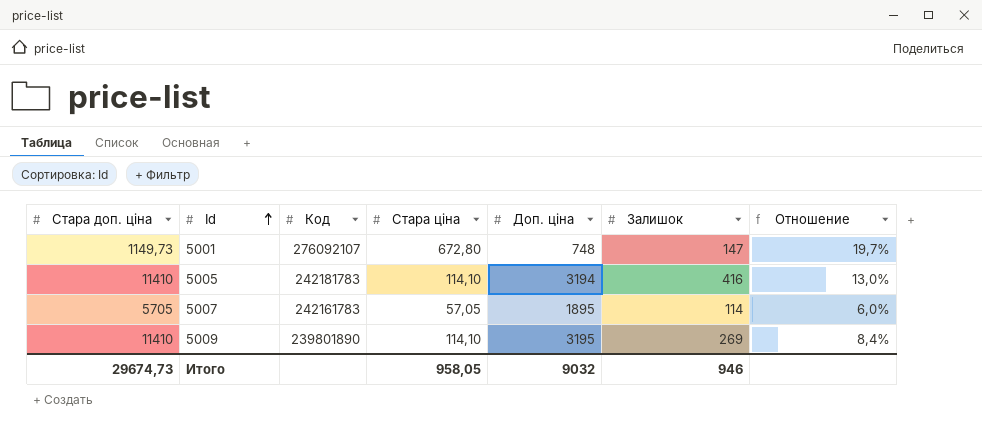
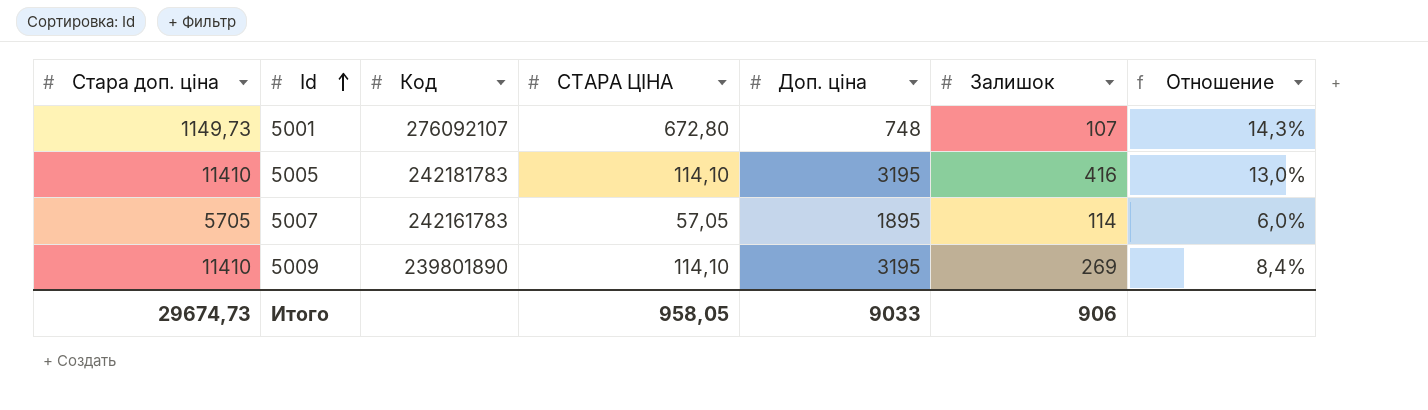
column name: Стара ціна -> СТАРА ЦІНА
5001 | Залишок: 147 -> 107
5001 | Отношение: 19,7% -> 14,3%
5005 | Доп. ціна: 3194 -> 3195
Итого | Доп. ціна: 9032 -> 9033
Итого | Залишок: 946 -> 906

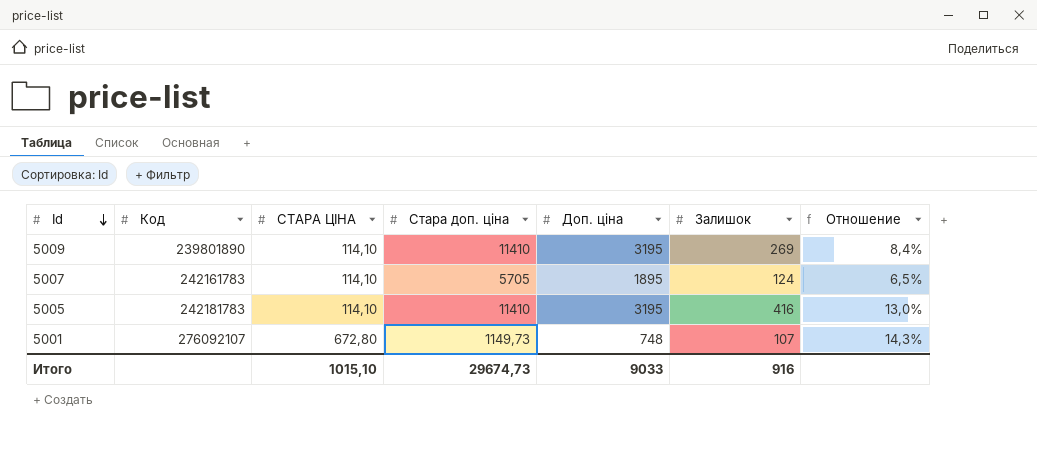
row order: Id ascending -> Id descending
column Стара доп. ціна | position: 1 -> 4
5007 | СТАРА ЦІНА: 57,05 -> 114,10
5007 | Залишок: 114 -> 124
5007 | Отношение: 6,0% -> 6,5%
Итого | СТАРА ЦІНА: 958,05 -> 1015,10
Итого | Залишок: 906 -> 916

